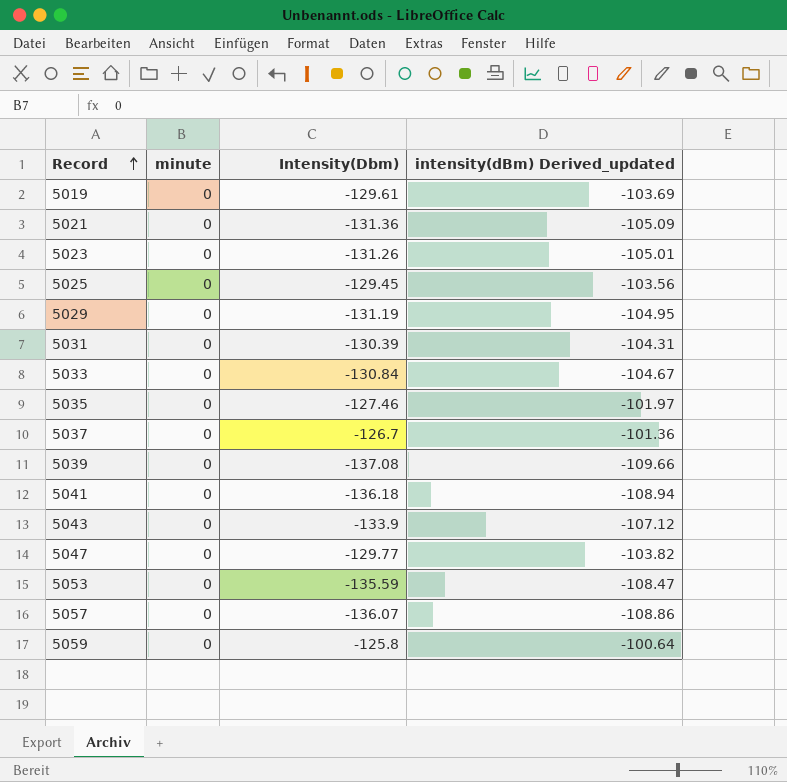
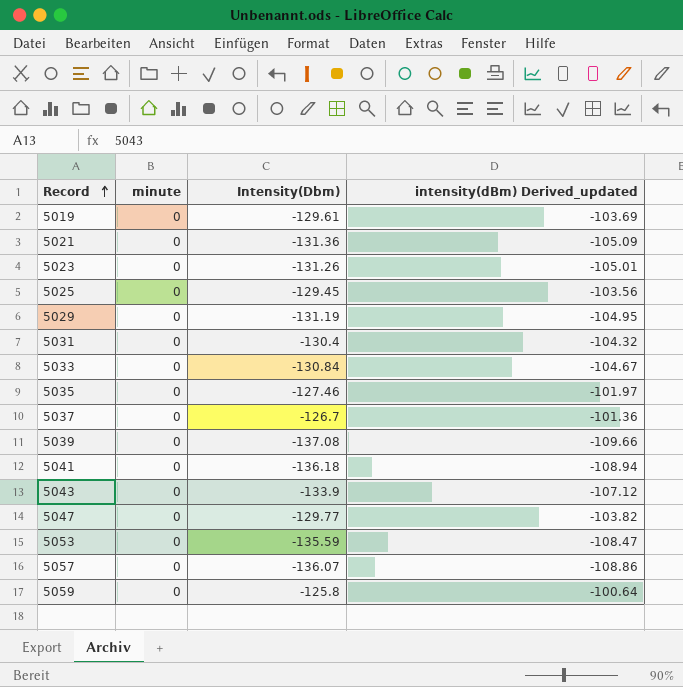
5031 | Intensity(Dbm): -130.39 -> -130.4
5031 | intensity(dBm) Derived_updated: -104.31 -> -104.32

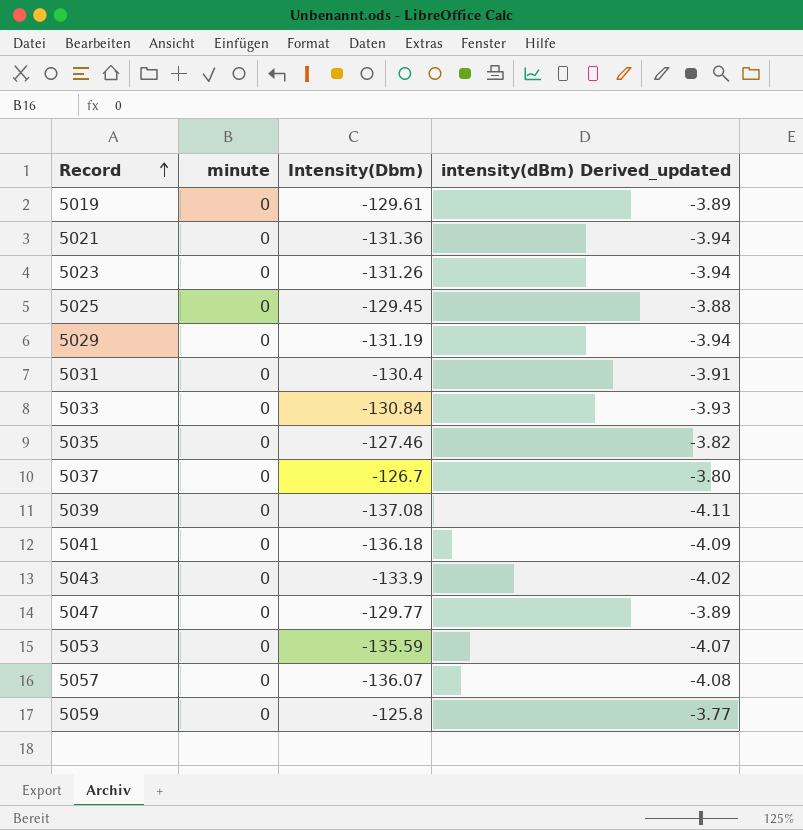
column intensity(dBm) Derived_updated | formula: [Intensity(Dbm)] * 0.8 -> [Intensity(Dbm)] * 0.03

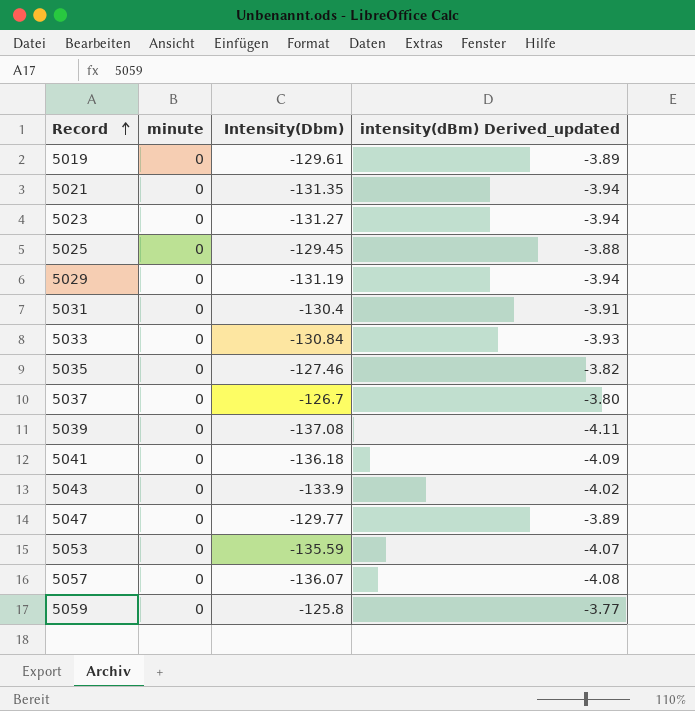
5021 | Intensity(Dbm): -131.36 -> -131.35
5023 | Intensity(Dbm): -131.26 -> -131.27

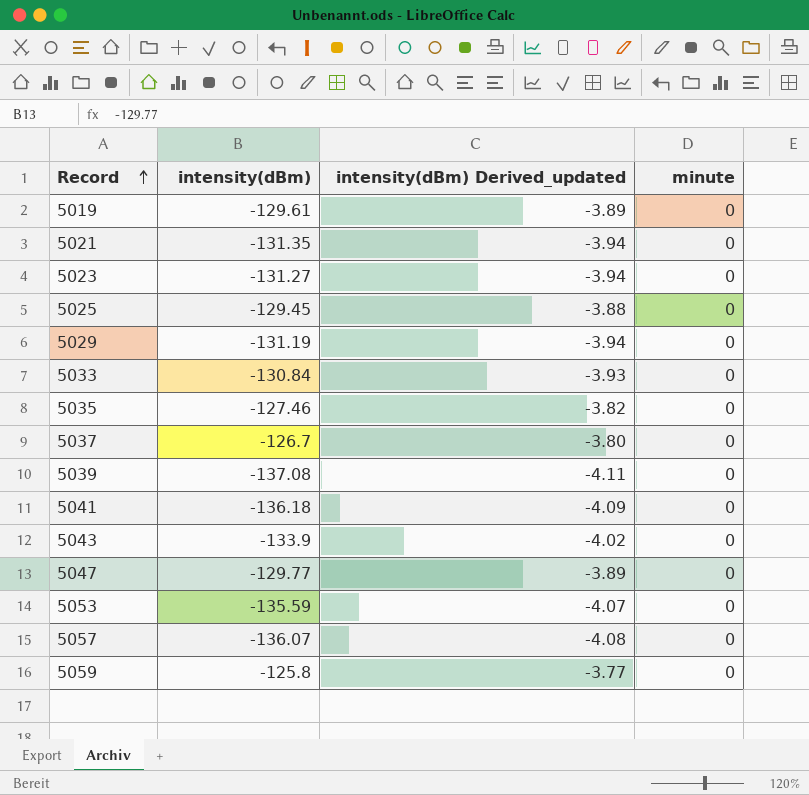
column name: Intensity(Dbm) -> intensity(dBm)
column minute | position: 2 -> 4
row 5031: 0 | -130.4 | -3.91 -> none

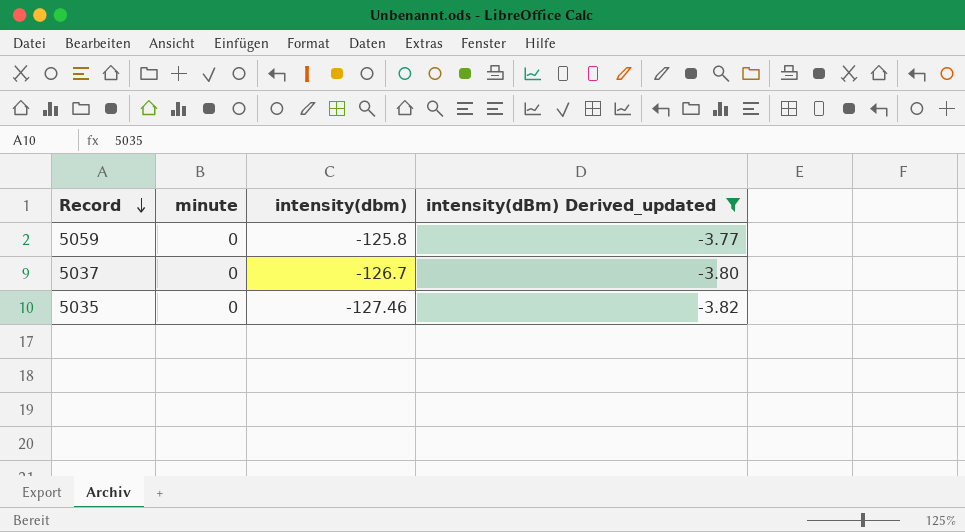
filter: none -> intensity(dBm) Derived_updated >= -3.82
row order: Record ascending -> Record descending
column minute | position: 4 -> 2
column name: intensity(dBm) -> intensity(dbm)

